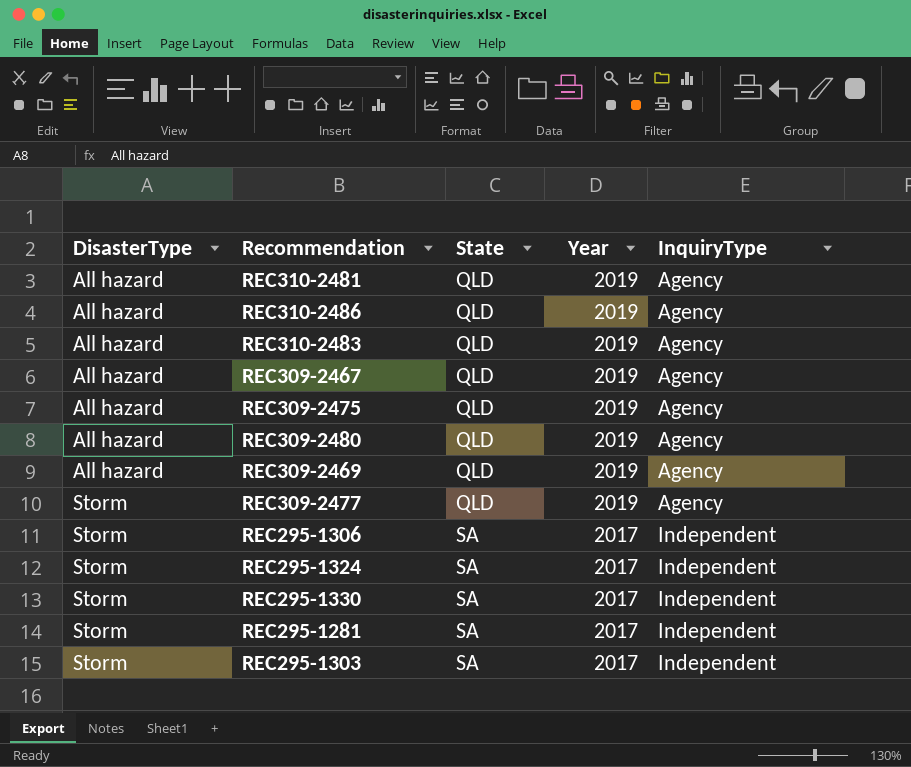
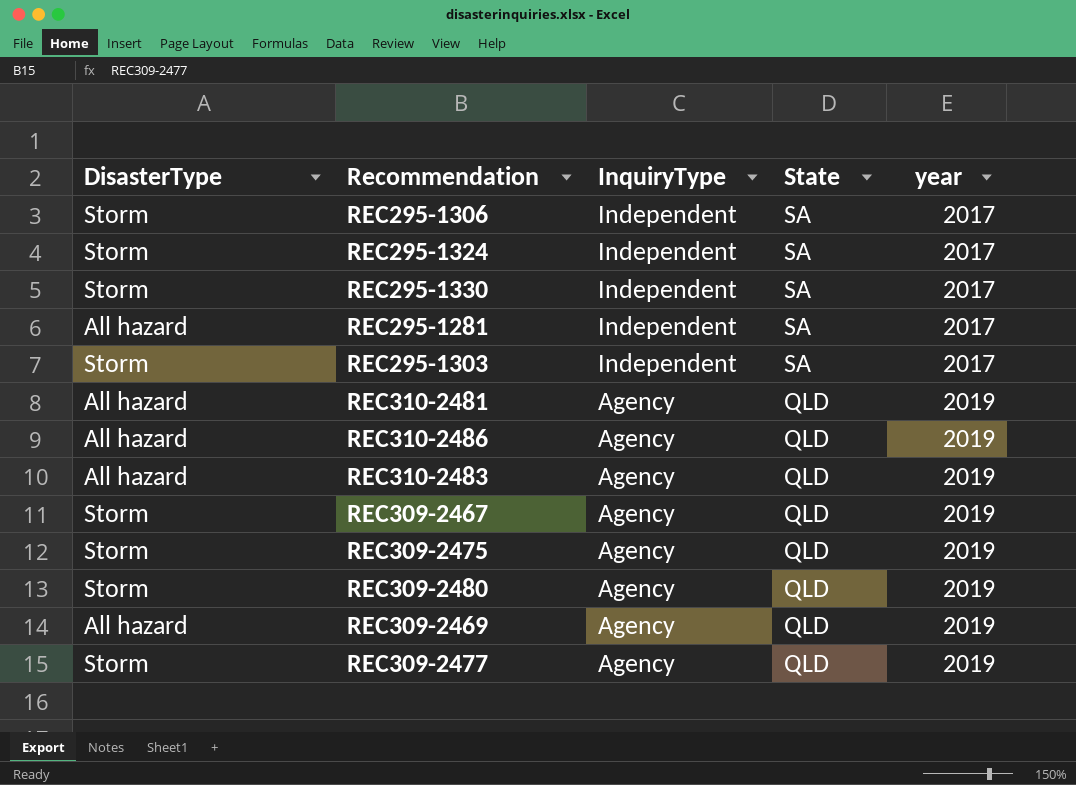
row order: DisasterType ascending -> InquiryType descending
column InquiryType | position: 5 -> 3
column name: Year -> year
REC295-1281 | DisasterType: Storm -> All hazard
REC309-2467 | DisasterType: All hazard -> Storm
REC309-2475 | DisasterType: All hazard -> Storm
REC309-2480 | DisasterType: All hazard -> Storm

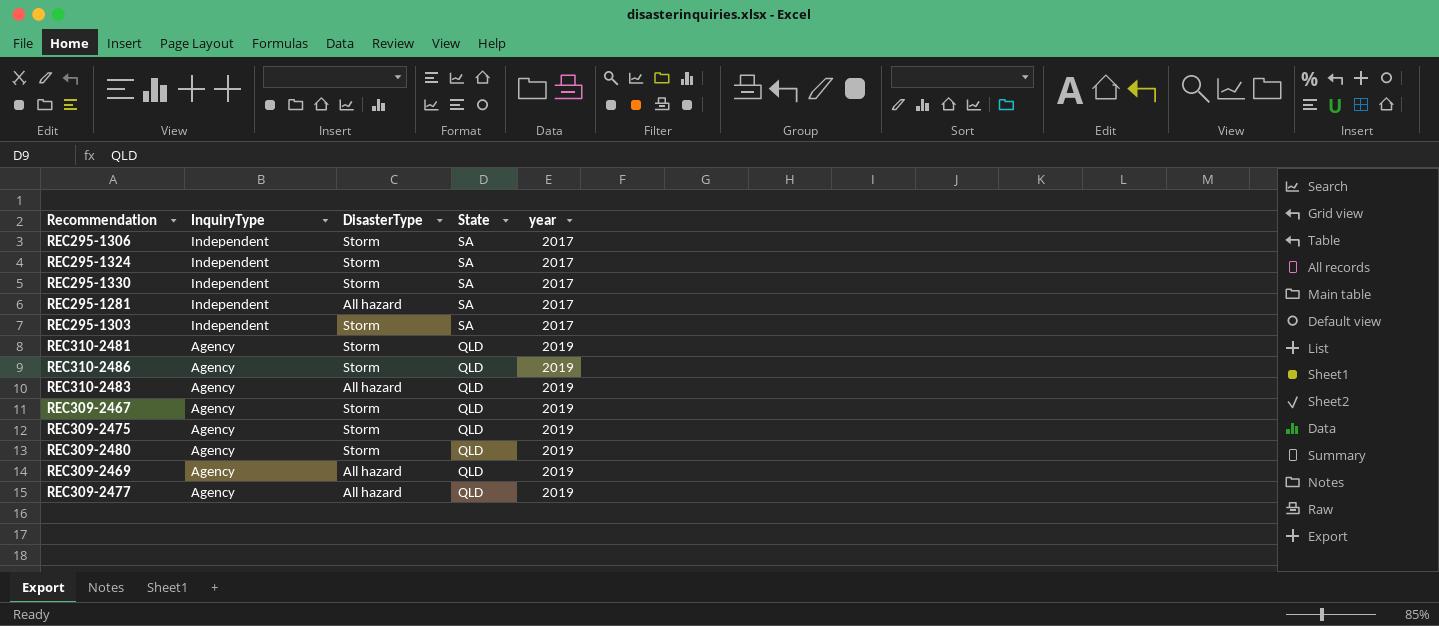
column DisasterType | position: 1 -> 3
REC310-2481 | DisasterType: All hazard -> Storm
REC310-2486 | DisasterType: All hazard -> Storm
REC309-2477 | DisasterType: Storm -> All hazard

